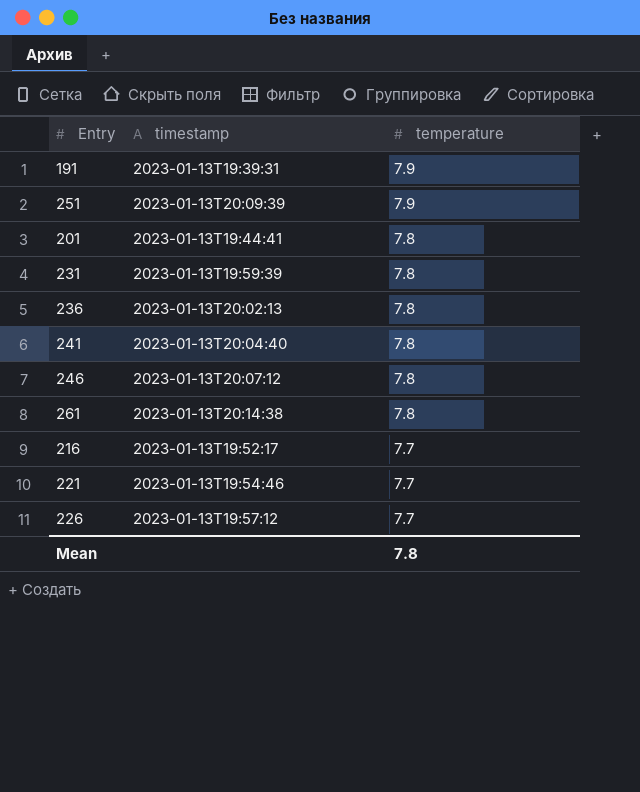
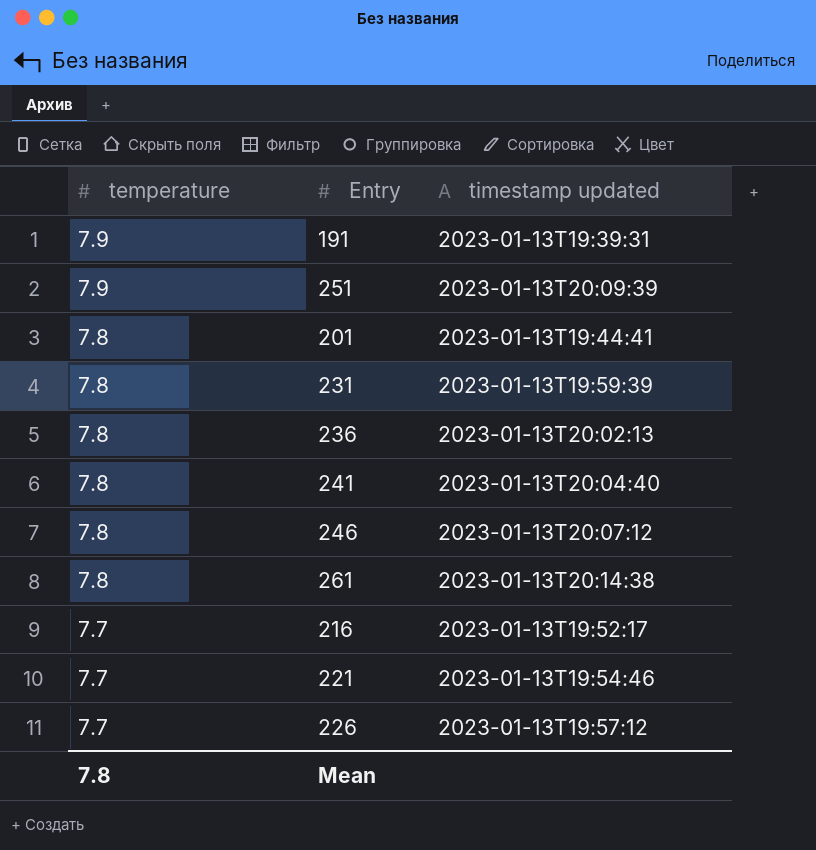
column temperature | position: 3 -> 1
column name: timestamp -> timestamp updated

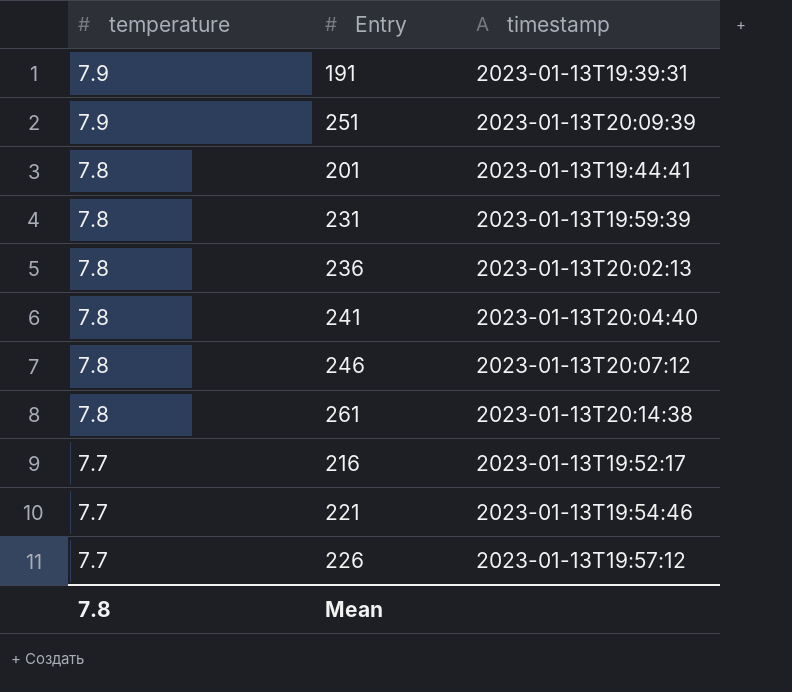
column name: timestamp updated -> timestamp

